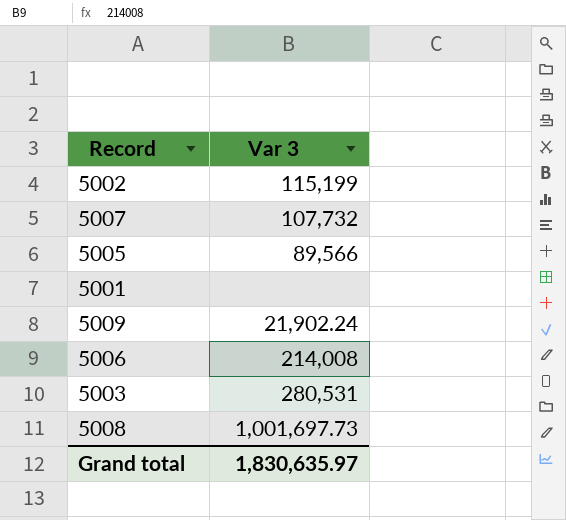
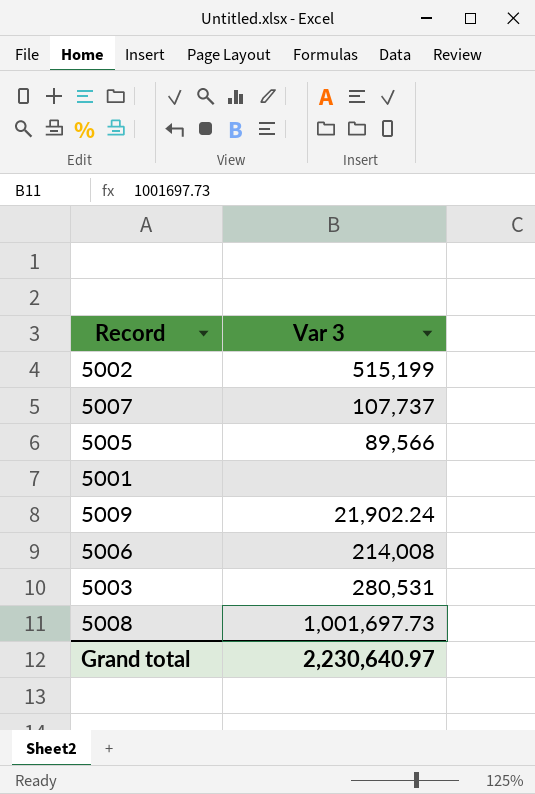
5002 | Var 3: 115,199 -> 515,199
5007 | Var 3: 107,732 -> 107,737
Grand total | Var 3: 1,830,635.97 -> 2,230,640.97

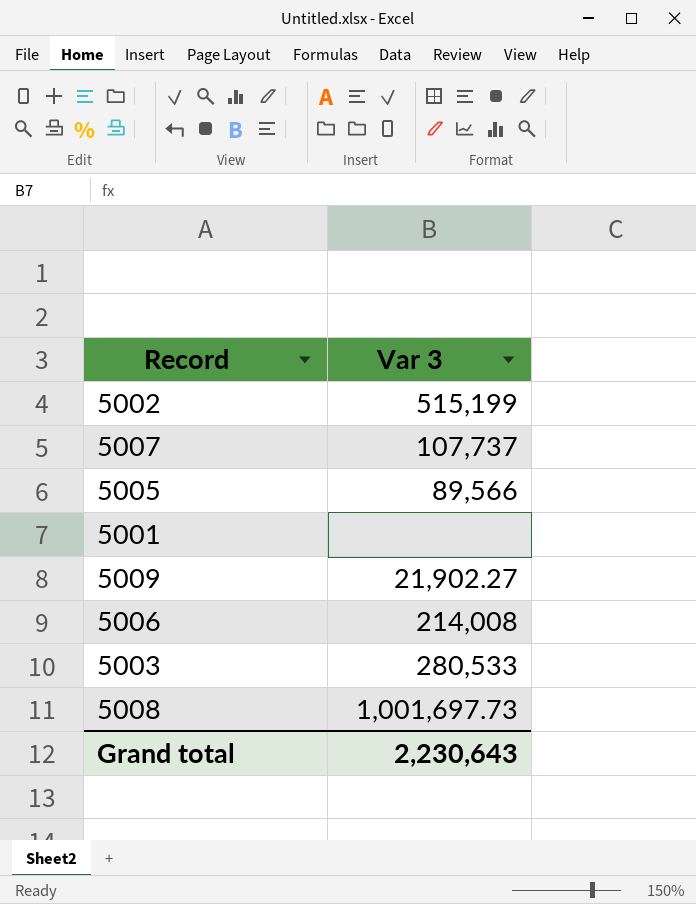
5009 | Var 3: 21,902.24 -> 21,902.27
5003 | Var 3: 280,531 -> 280,533
Grand total | Var 3: 2,230,640.97 -> 2,230,643

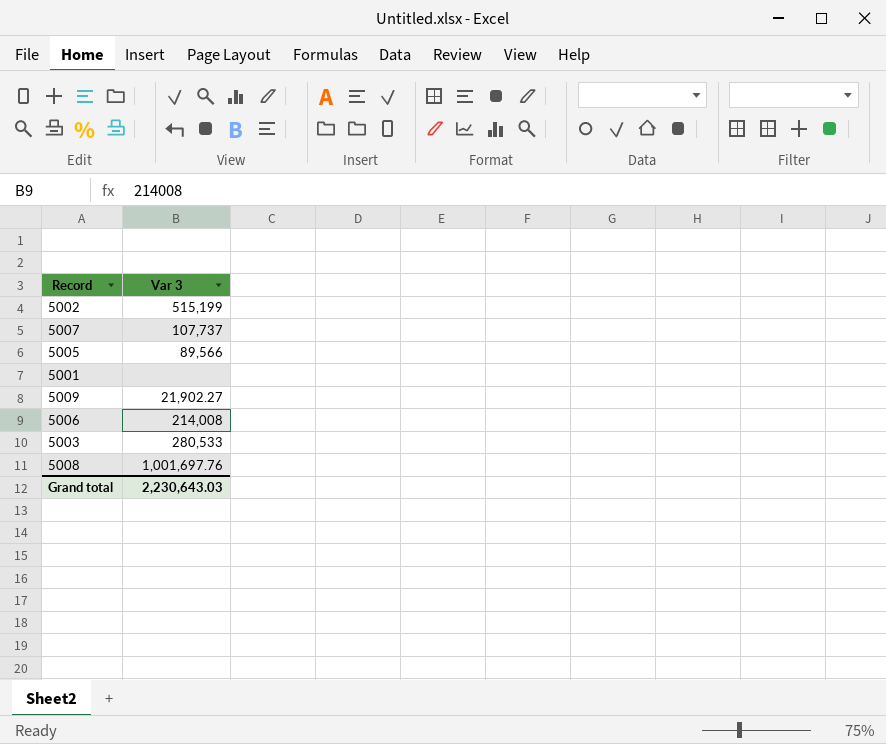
5008 | Var 3: 1,001,697.73 -> 1,001,697.76
Grand total | Var 3: 2,230,643 -> 2,230,643.03

